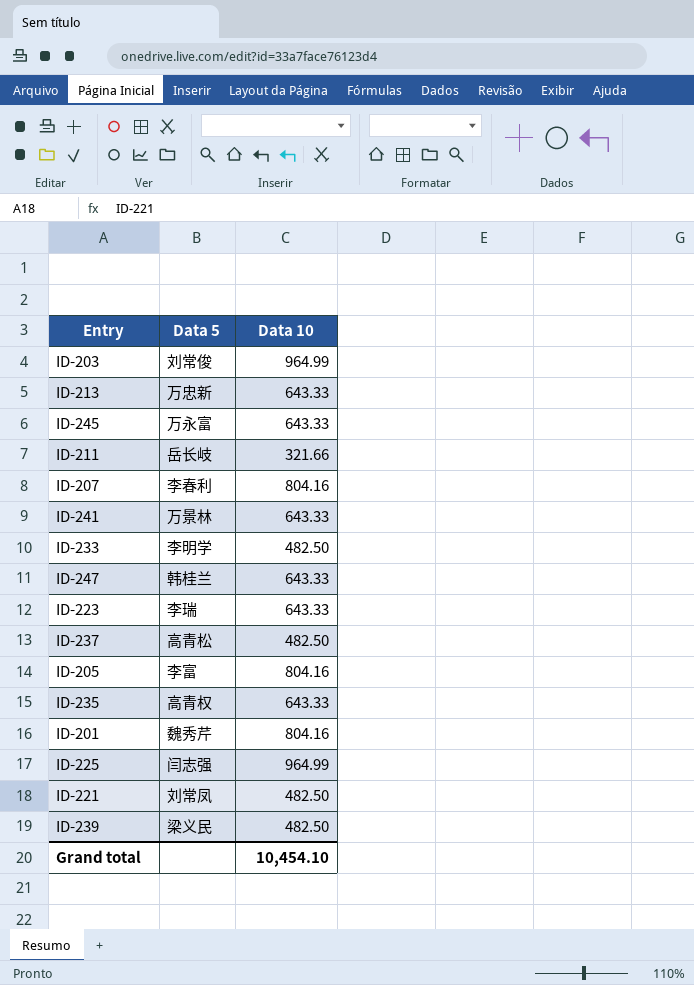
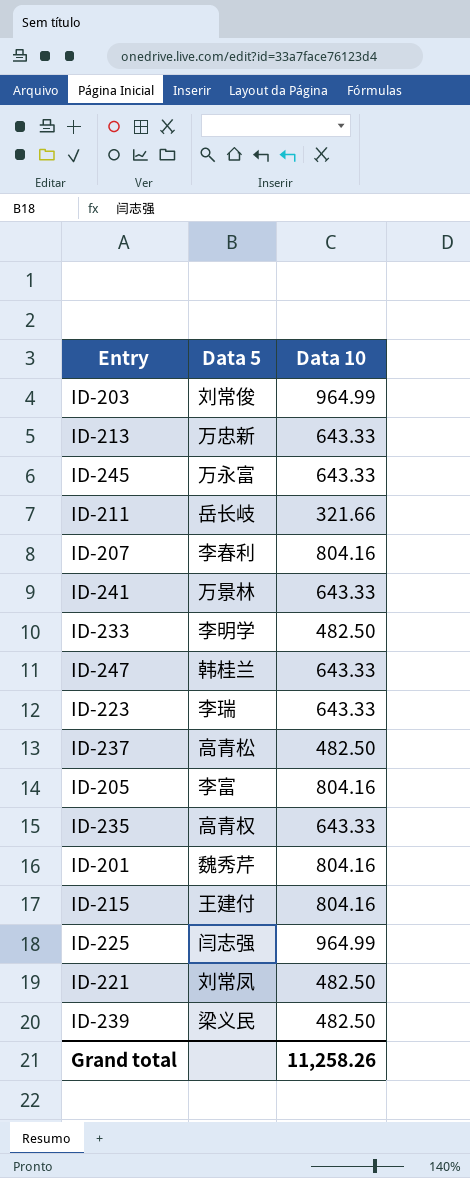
row ID-215: none -> 王建付 | 804.16
Grand total | Data 10: 10,454.10 -> 11,258.26

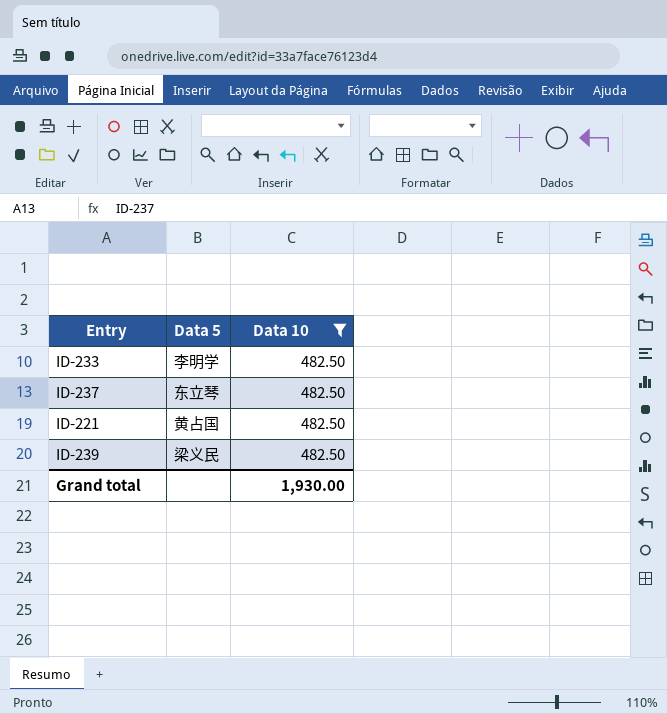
filter: none -> Data 10 = 482.50
ID-237 | Data 5: 高青松 -> 东立琴
ID-221 | Data 5: 刘常凤 -> 黄占国
Grand total | Data 10: 11,258.26 -> 1,930.00

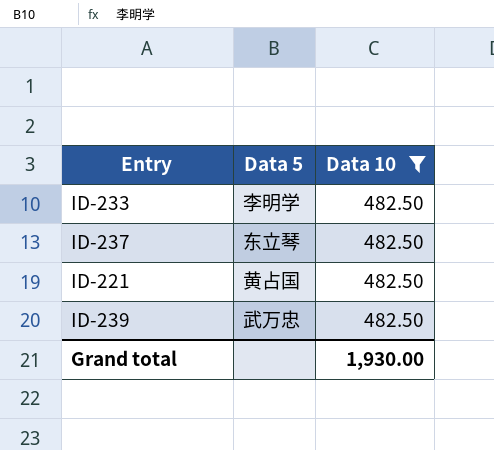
ID-239 | Data 5: 梁义民 -> 武万忠

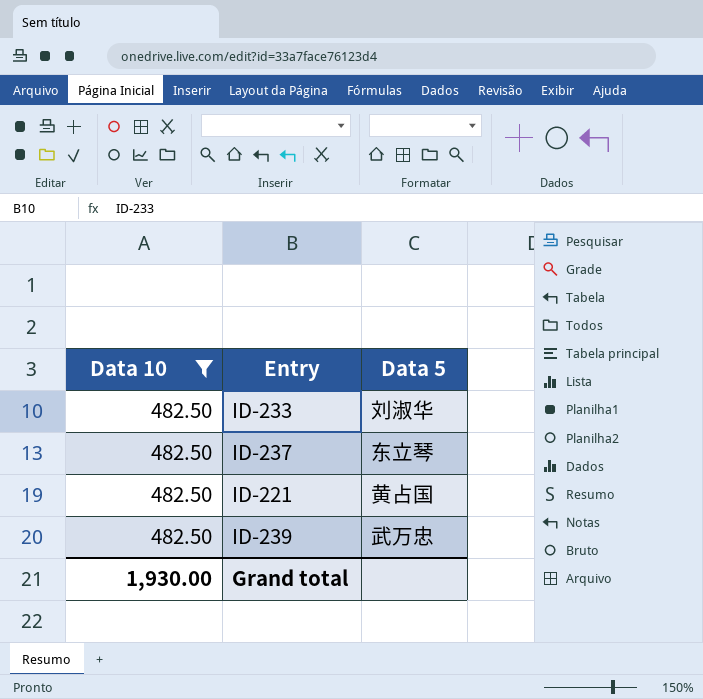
column Data 10 | position: 3 -> 1
ID-233 | Data 5: 李明学 -> 刘淑华

